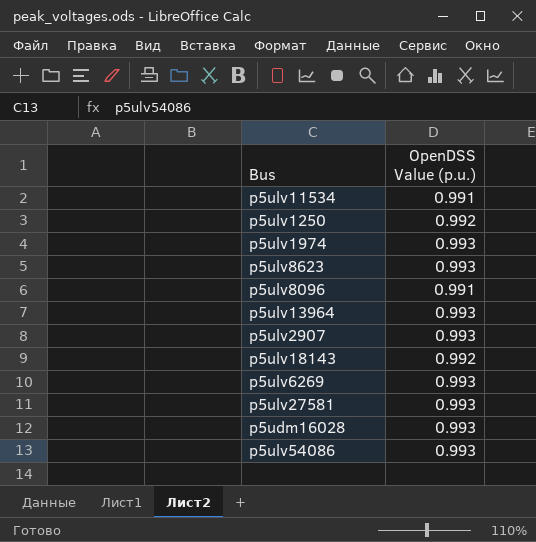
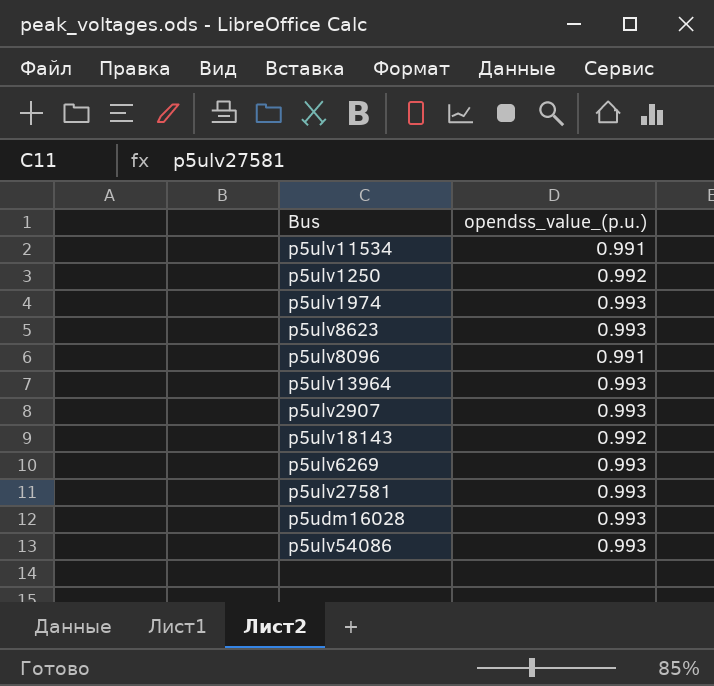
column name: OpenDSS Value (p.u.) -> opendss_value_(p.u.)

